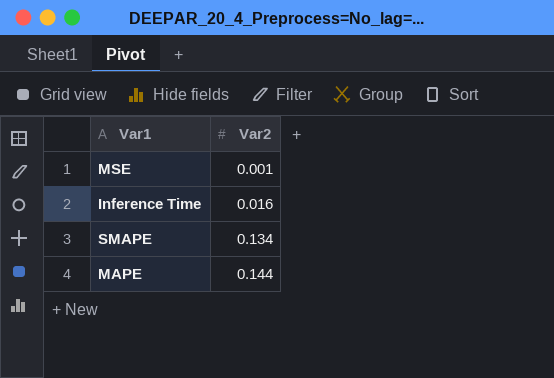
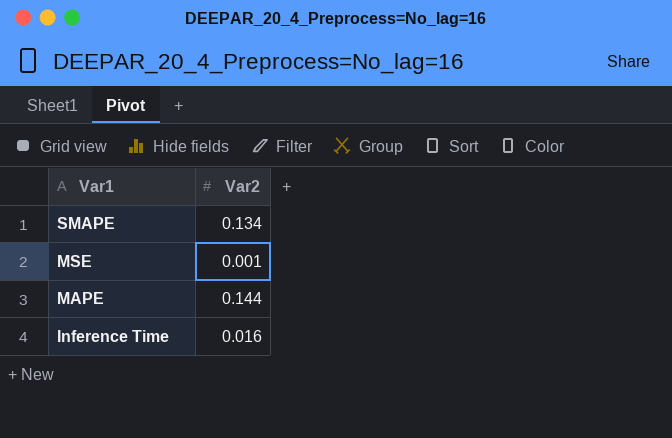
row order: Var2 ascending -> Var1 descending

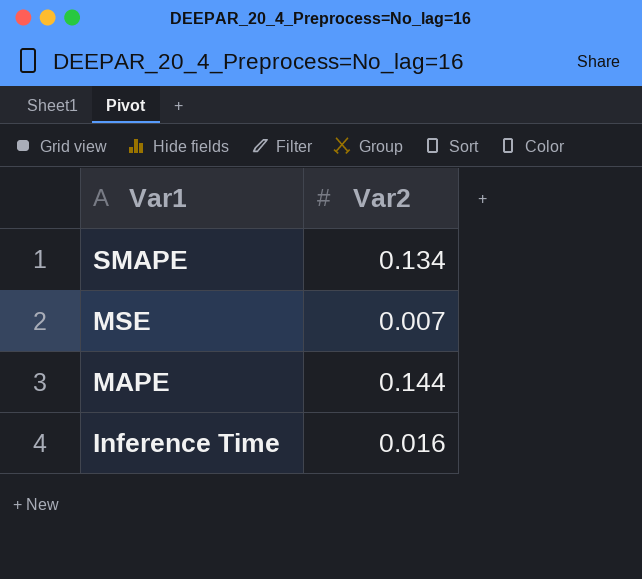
MSE | Var2: 0.001 -> 0.007

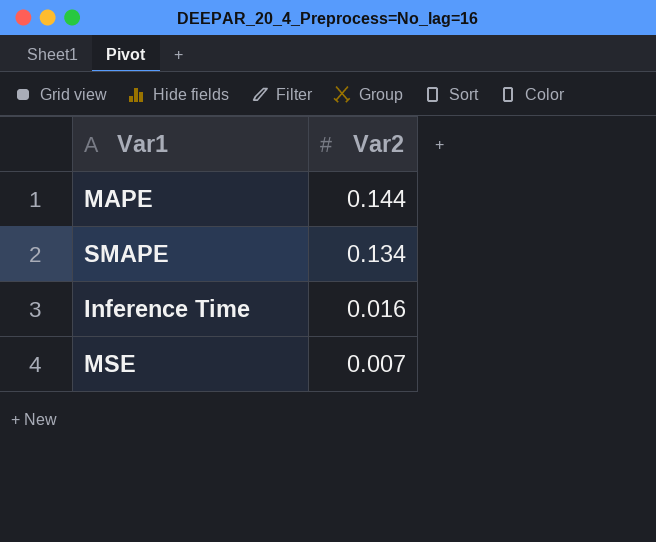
row order: Var1 descending -> Var2 descending

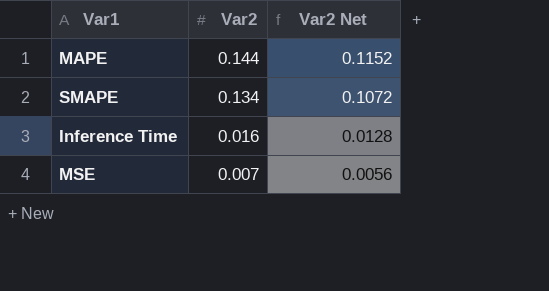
column Var2 Net | formula: none -> [Var2] * 0.8

